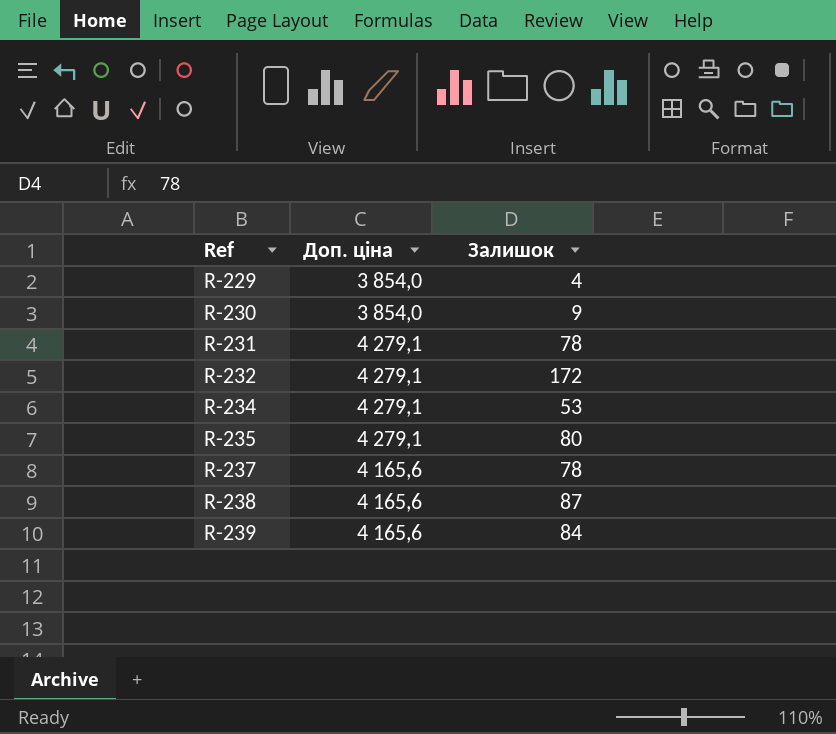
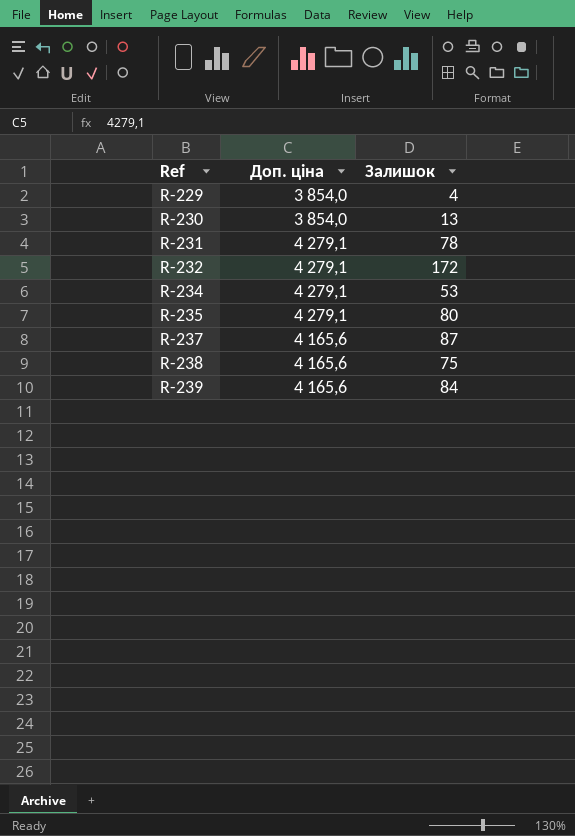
R-230 | Залишок: 9 -> 13
R-237 | Залишок: 78 -> 87
R-238 | Залишок: 87 -> 75

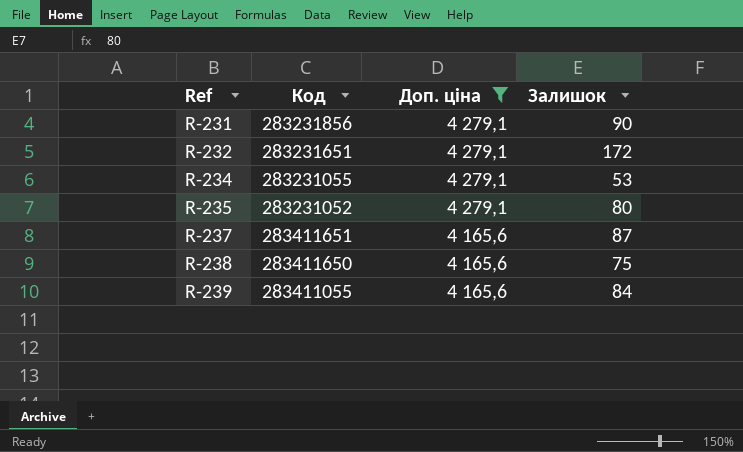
filter: none -> Доп. ціна != 3 854,0
column Код | position: none -> 2
R-231 | Залишок: 78 -> 90

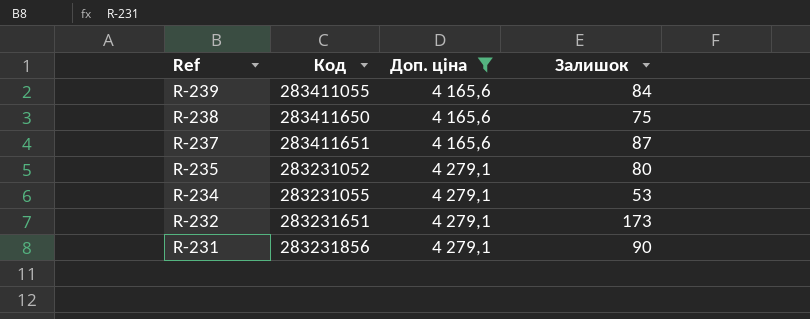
row order: Ref ascending -> Ref descending
R-232 | Залишок: 172 -> 173

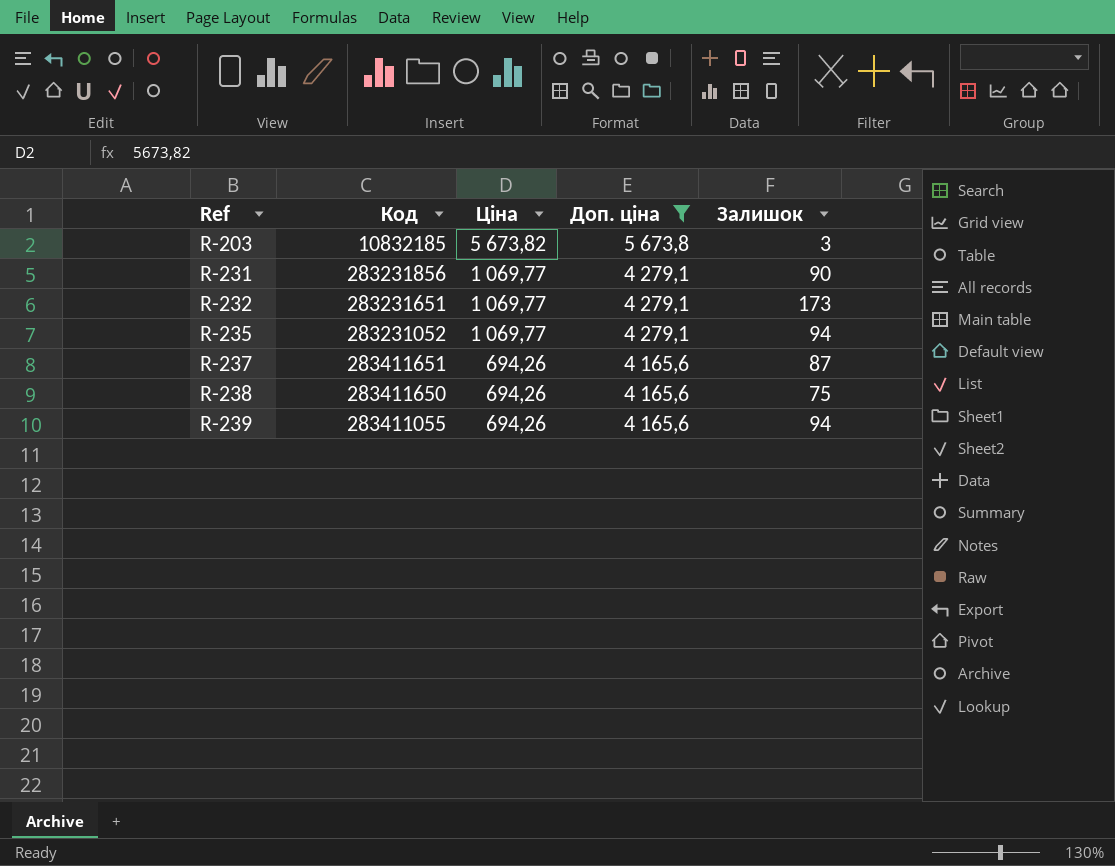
row order: Ref descending -> Ref ascending
column Ціна | position: none -> 3
row R-234: 283231055 | 4 279,1 | 53 -> none
row R-203: none -> 10832185 | 5 673,82 | 5 673,8 | 3
R-235 | Залишок: 80 -> 94
R-239 | Залишок: 84 -> 94

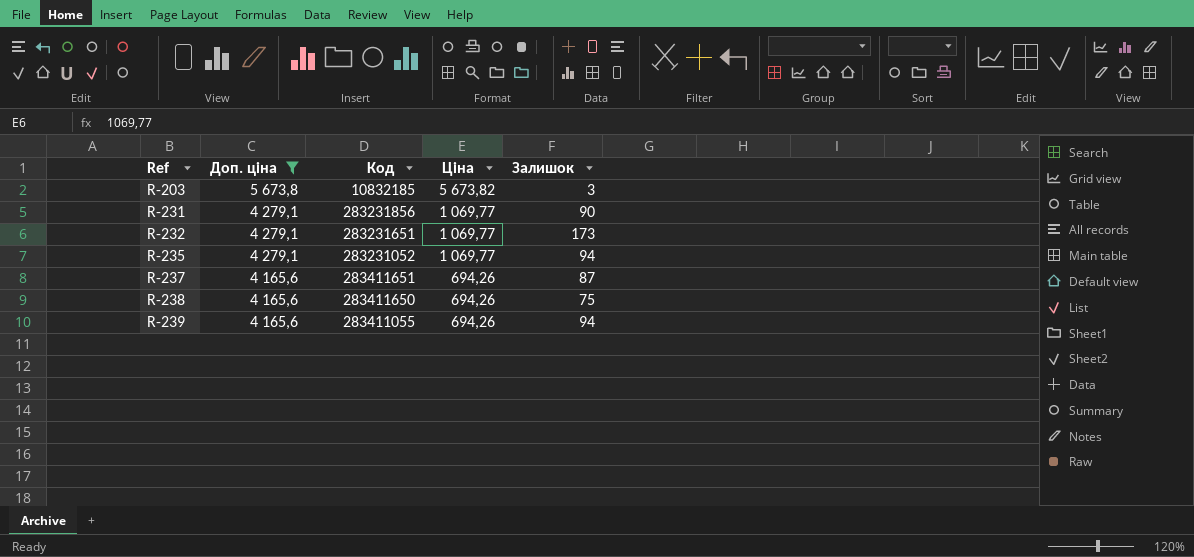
column Доп. ціна | position: 4 -> 2

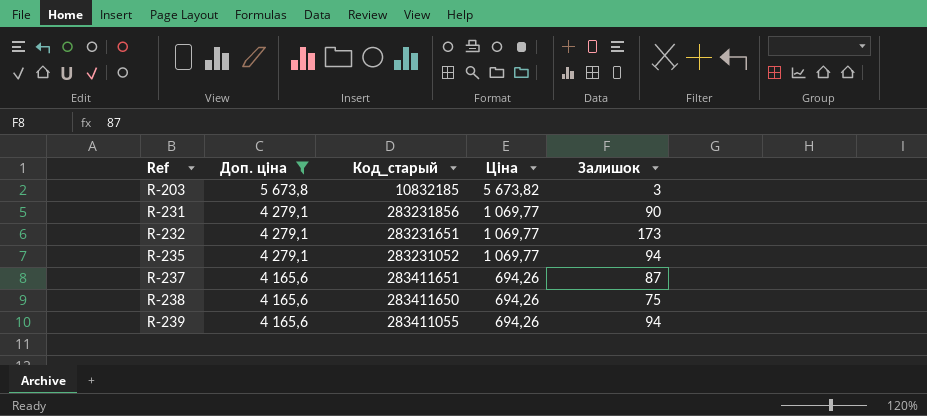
column name: Код -> Код_старый

